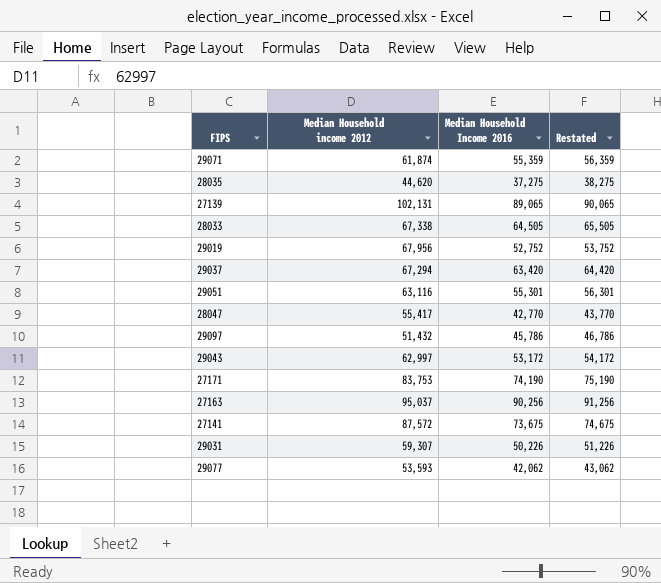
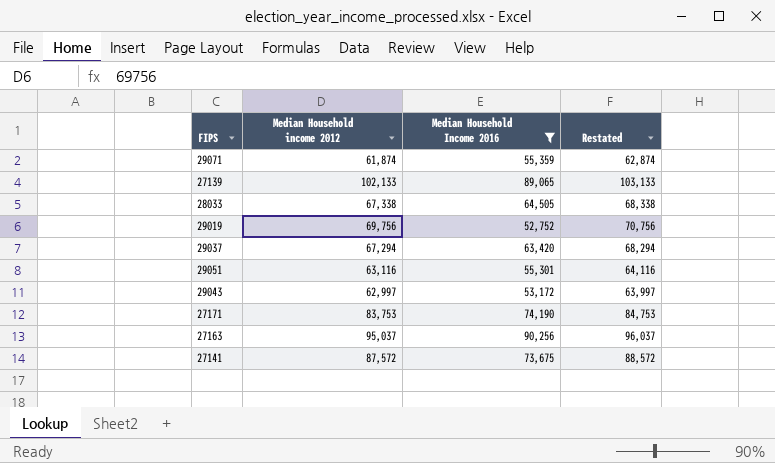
filter: none -> Median Household Income 2016 >= 52,752
column Restated | formula: [Median Household Income 2016] + 1000 -> [Median Household income 2012] + 1000
27139 | Median Household income 2012: 102,131 -> 102,133
29019 | Median Household income 2012: 67,956 -> 69,756

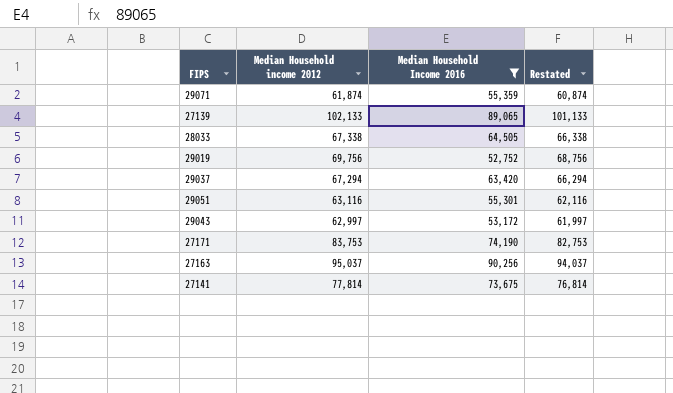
column Restated | formula: [Median Household income 2012] + 1000 -> [Median Household income 2012] - 1000
27141 | Median Household income 2012: 87,572 -> 77,814

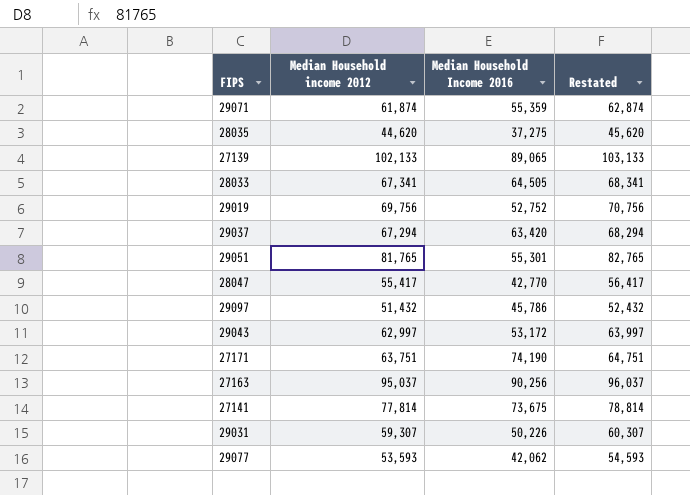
filter: Median Household Income 2016 >= 52,752 -> none
column Restated | formula: [Median Household income 2012] - 1000 -> [Median Household income 2012] + 1000
28033 | Median Household income 2012: 67,338 -> 67,341
29051 | Median Household income 2012: 63,116 -> 81,765
27171 | Median Household income 2012: 83,753 -> 63,751

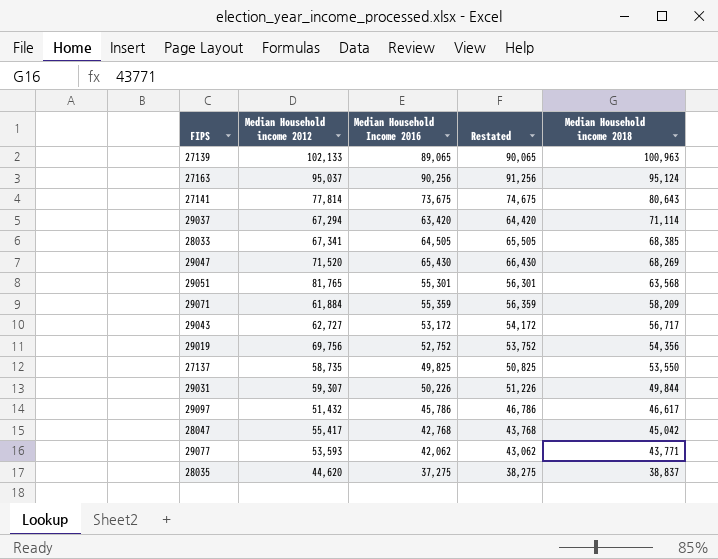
row order: none -> Median Household income 2018 descending
column Restated | formula: [Median Household income 2012] + 1000 -> [Median Household Income 2016] + 1000
column Median Household income 2018 | position: none -> 5
row 27171: 63,751 | 74,190 | 64,751 -> none
row 29047: none -> 71,520 | 65,430 | 66,430 | 68,269
29071 | Median Household income 2012: 61,874 -> 61,884
29043 | Median Household income 2012: 62,997 -> 62,727
row 27137: none -> 58,735 | 49,825 | 50,825 | 53,550
28047 | Median Household Income 2016: 42,770 -> 42,768

